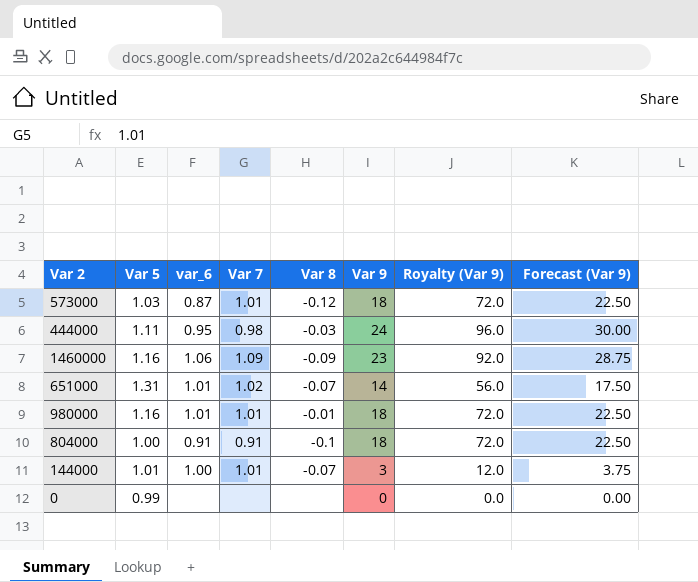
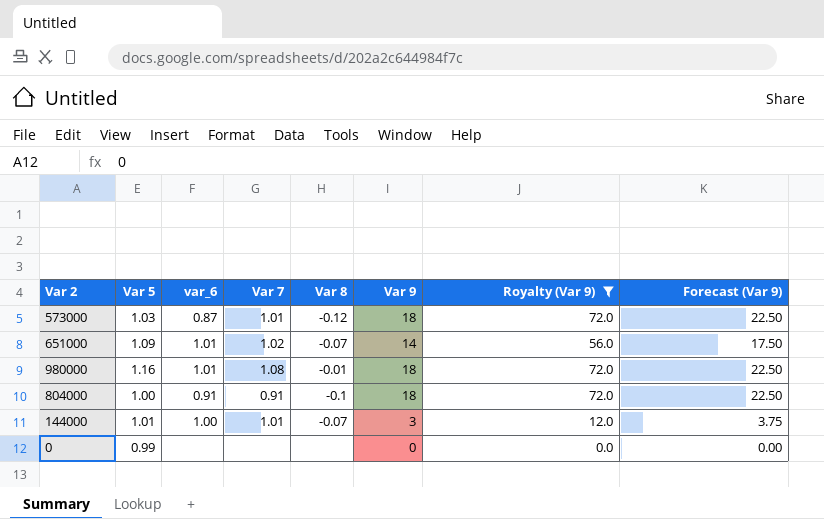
filter: none -> Royalty (Var 9) <= 72.0
651000 | Var 5: 1.31 -> 1.09
980000 | Var 7: 1.01 -> 1.08

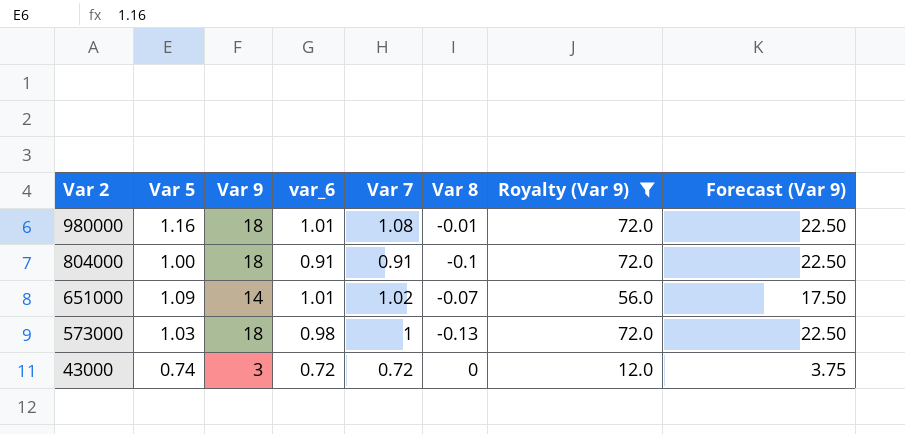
row order: none -> Var 2 descending
column Var 9 | position: 6 -> 3
row 144000: 1.01 | 1.00 | 1.01 | -0.07 | 3 | 12.0 | 3.75 -> none
row 0: 0.99 | none | none | none | 0 | 0.0 | 0.00 -> none
573000 | var_6: 0.87 -> 0.98
573000 | Var 7: 1.01 -> 1
573000 | Var 8: -0.12 -> -0.13
row 43000: none -> 0.74 | 3 | 0.72 | 0.72 | 0 | 12.0 | 3.75

